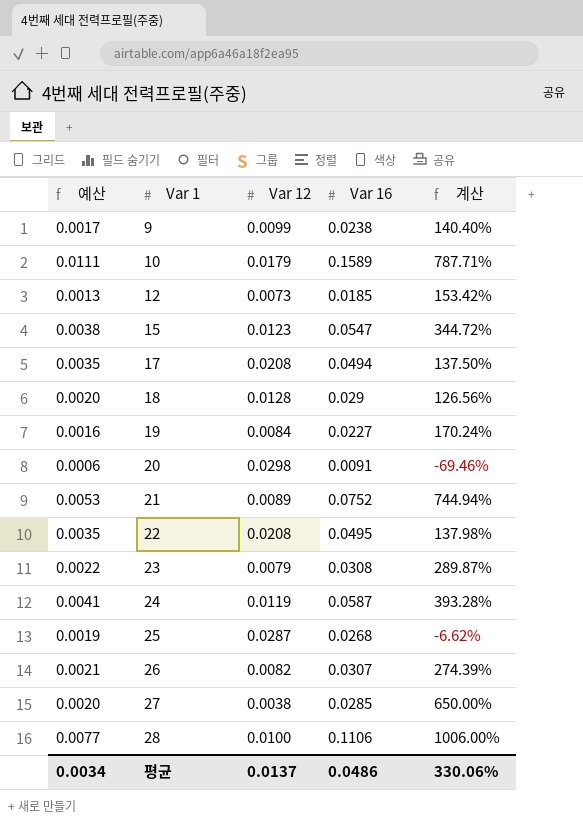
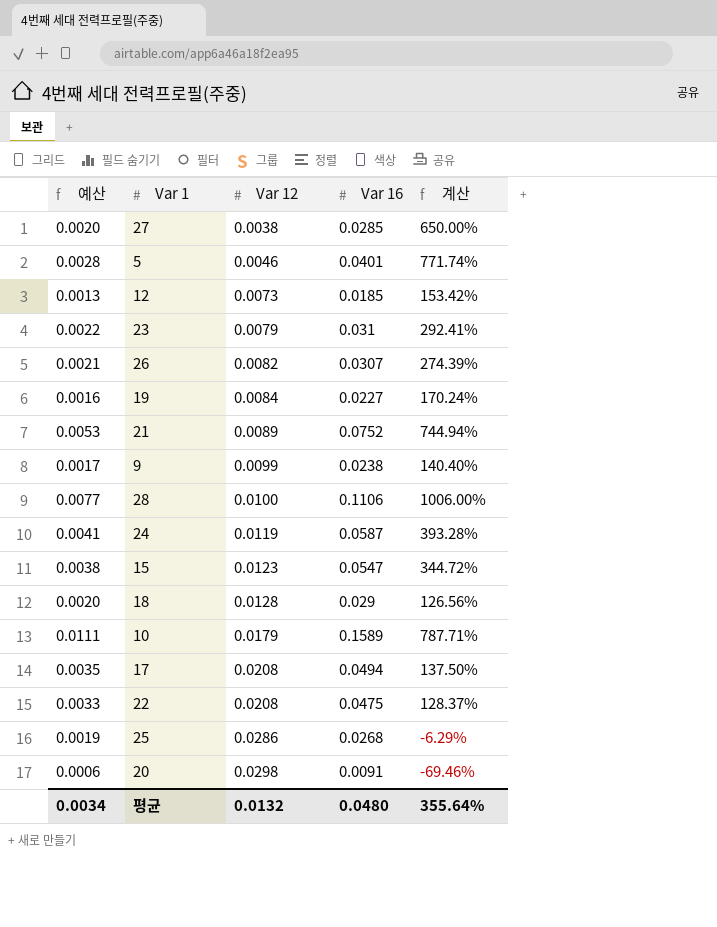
row order: Var 1 ascending -> Var 12 ascending
row 5: none -> 0.0028 | 0.0046 | 0.0401 | 771.74%
23 | Var 16: 0.0308 -> 0.031
23 | 계산: 289.87% -> 292.41%
22 | 예산: 0.0035 -> 0.0033
22 | Var 16: 0.0495 -> 0.0475
22 | 계산: 137.98% -> 128.37%
25 | Var 12: 0.0287 -> 0.0286
25 | 계산: -6.62% -> -6.29%
평균 | Var 12: 0.0137 -> 0.0132
평균 | Var 16: 0.0486 -> 0.0480
평균 | 계산: 330.06% -> 355.64%

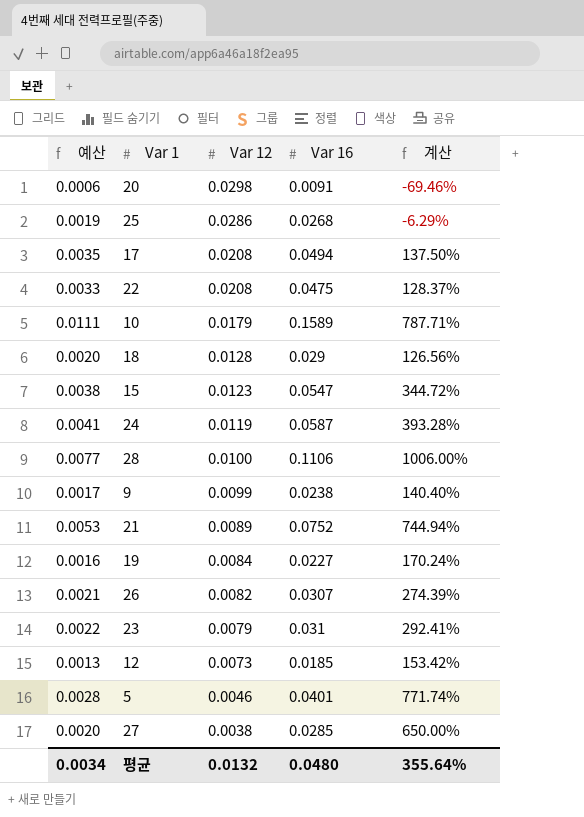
row order: Var 12 ascending -> Var 12 descending

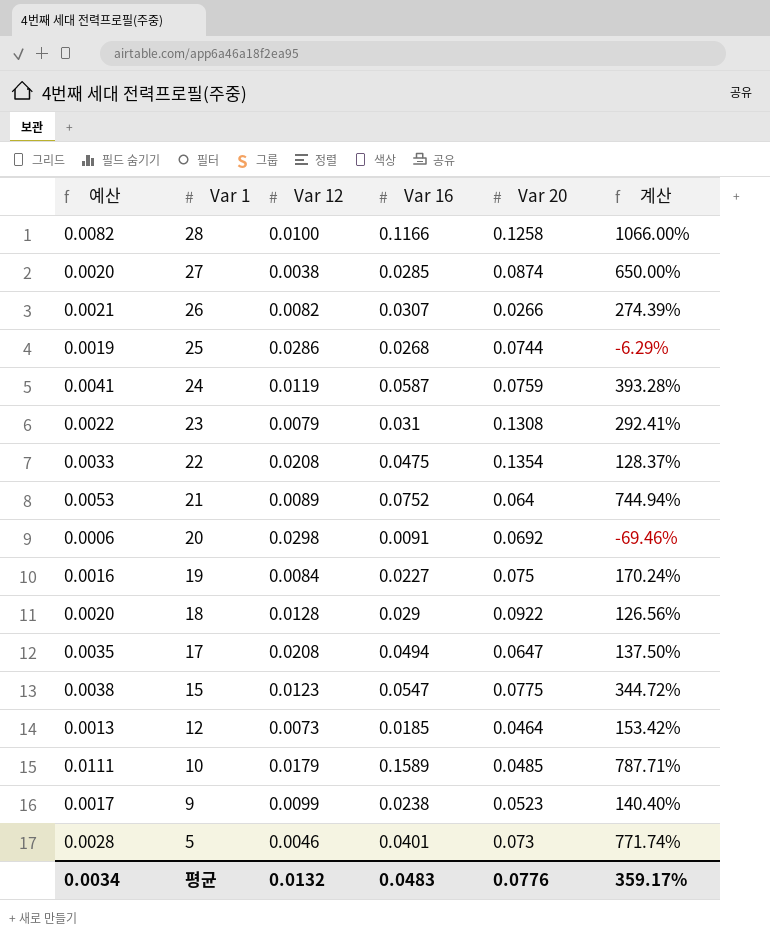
row order: Var 12 descending -> Var 1 descending
column Var 20 | position: none -> 5
28 | 예산: 0.0077 -> 0.0082
28 | Var 16: 0.1106 -> 0.1166
28 | 계산: 1006.00% -> 1066.00%
평균 | Var 16: 0.0480 -> 0.0483
평균 | 계산: 355.64% -> 359.17%

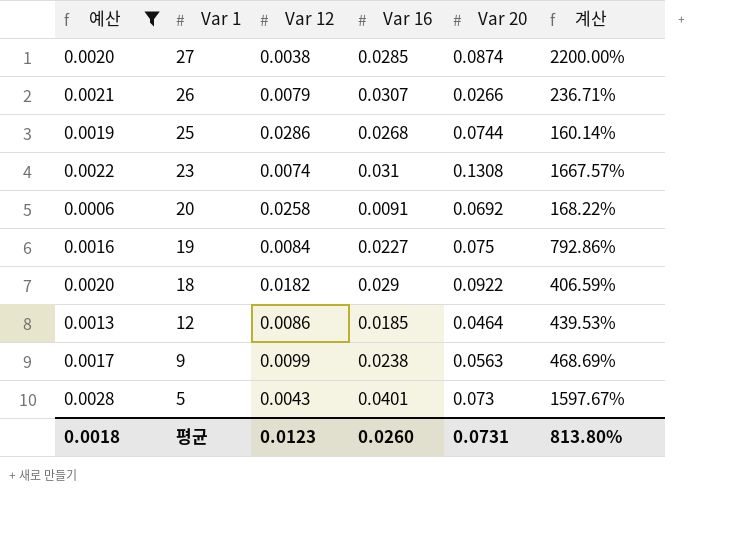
filter: none -> 예산 <= 0.0028
column 계산 | formula: ([Var 16] - [Var 12]) / [Var 12] -> ([Var 20] - [Var 12]) / [Var 12]
26 | Var 12: 0.0082 -> 0.0079
23 | Var 12: 0.0079 -> 0.0074
20 | Var 12: 0.0298 -> 0.0258
18 | Var 12: 0.0128 -> 0.0182
12 | Var 12: 0.0073 -> 0.0086
9 | Var 20: 0.0523 -> 0.0563
5 | Var 12: 0.0046 -> 0.0043
평균 | 예산: 0.0034 -> 0.0018
평균 | Var 12: 0.0132 -> 0.0123
평균 | Var 16: 0.0483 -> 0.0260
평균 | Var 20: 0.0776 -> 0.0731
평균 | 계산: 359.17% -> 813.80%

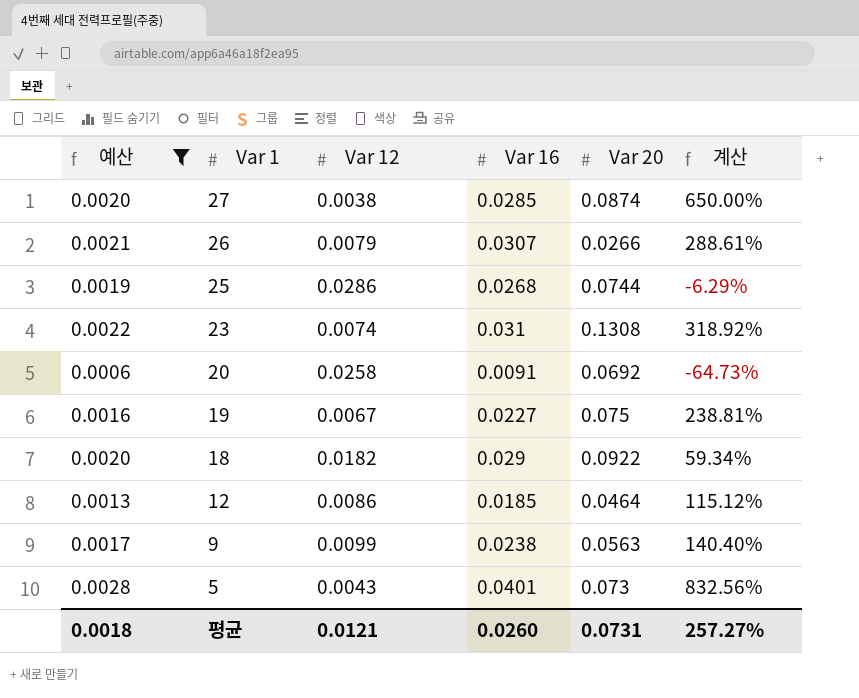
column 계산 | formula: ([Var 20] - [Var 12]) / [Var 12] -> ([Var 16] - [Var 12]) / [Var 12]
19 | Var 12: 0.0084 -> 0.0067
평균 | Var 12: 0.0123 -> 0.0121
평균 | 계산: 813.80% -> 257.27%

